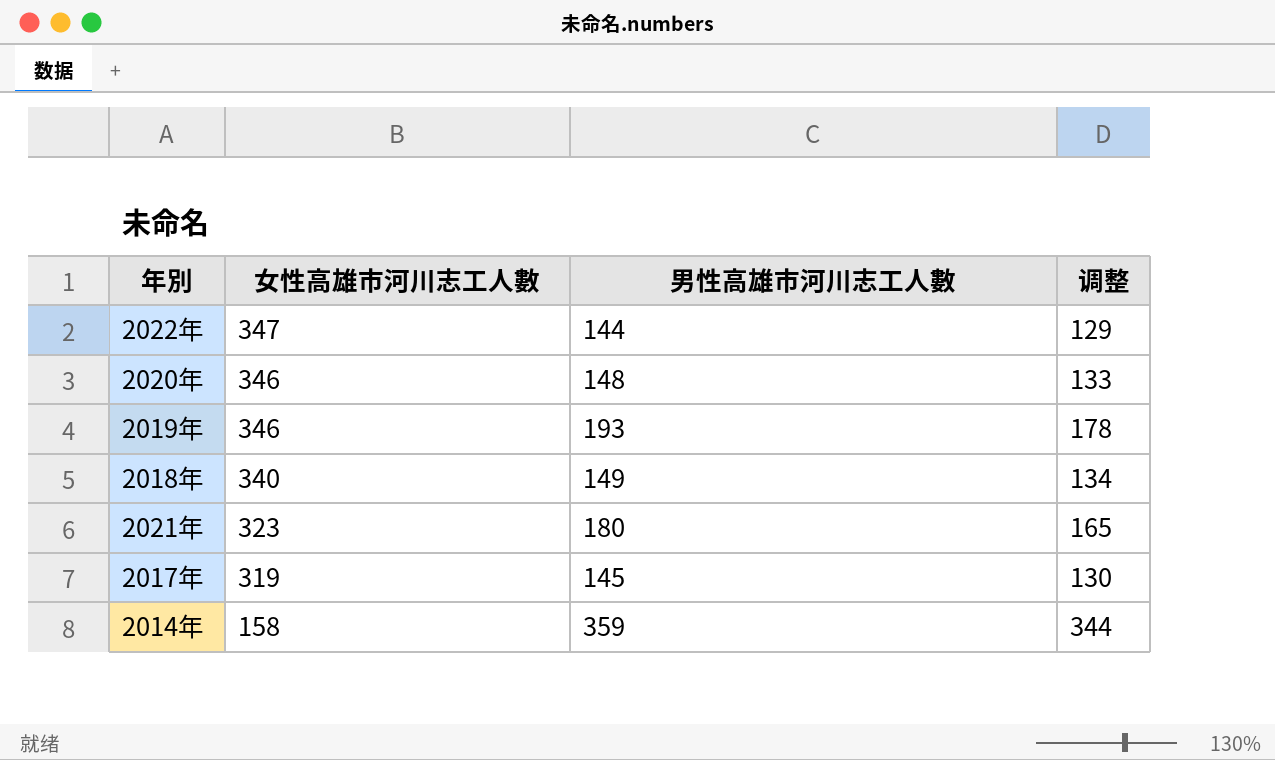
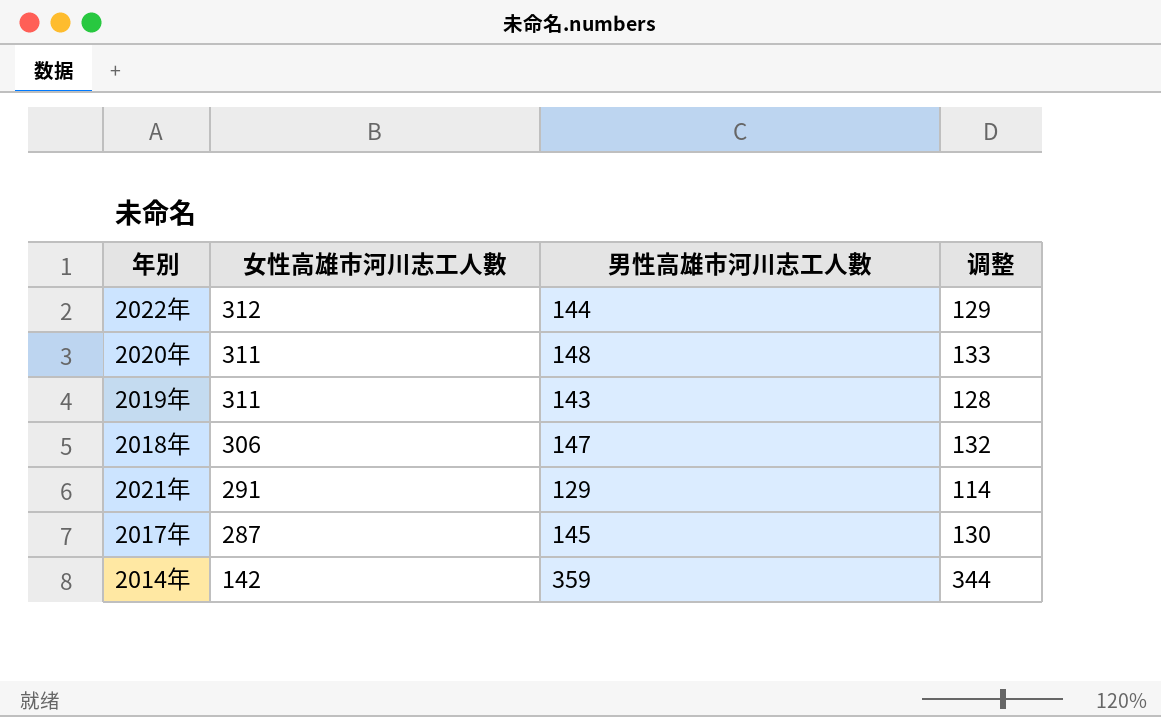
2022年 | 女性高雄市河川志工人數: 347 -> 312
2020年 | 女性高雄市河川志工人數: 346 -> 311
2019年 | 女性高雄市河川志工人數: 346 -> 311
2019年 | 男性高雄市河川志工人數: 193 -> 143
2019年 | 调整: 178 -> 128
2018年 | 女性高雄市河川志工人數: 340 -> 306
2018年 | 男性高雄市河川志工人數: 149 -> 147
2018年 | 调整: 134 -> 132
2021年 | 女性高雄市河川志工人數: 323 -> 291
2021年 | 男性高雄市河川志工人數: 180 -> 129
2021年 | 调整: 165 -> 114
2017年 | 女性高雄市河川志工人數: 319 -> 287
2014年 | 女性高雄市河川志工人數: 158 -> 142

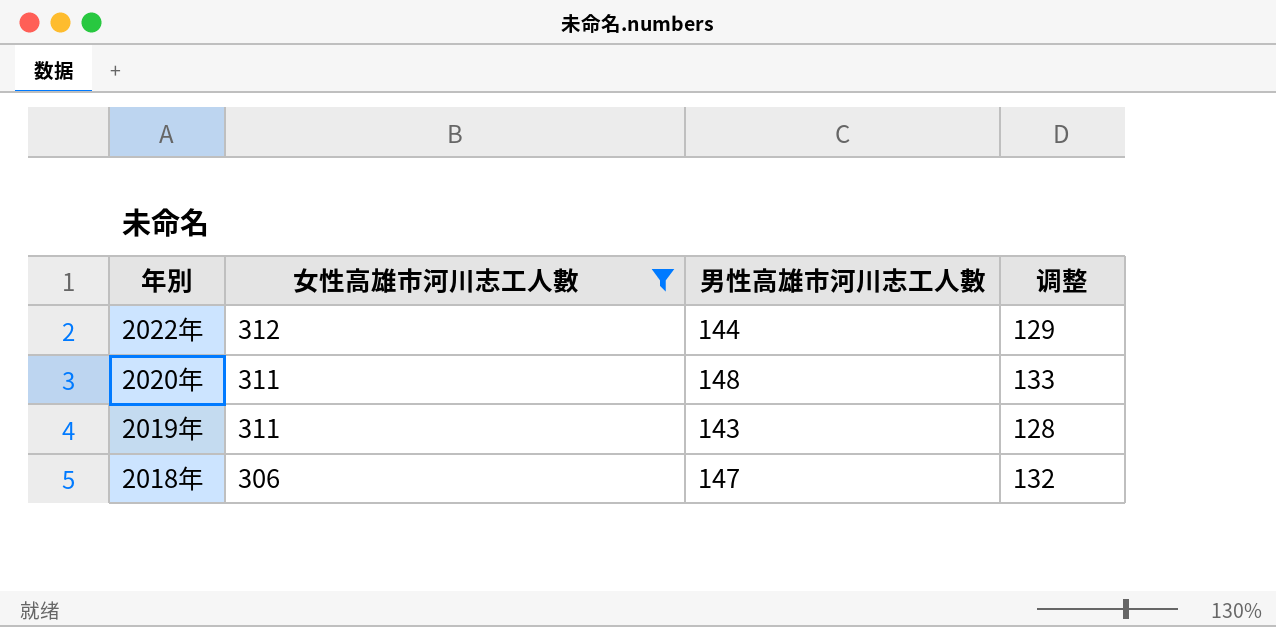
filter: none -> 女性高雄市河川志工人數 >= 306

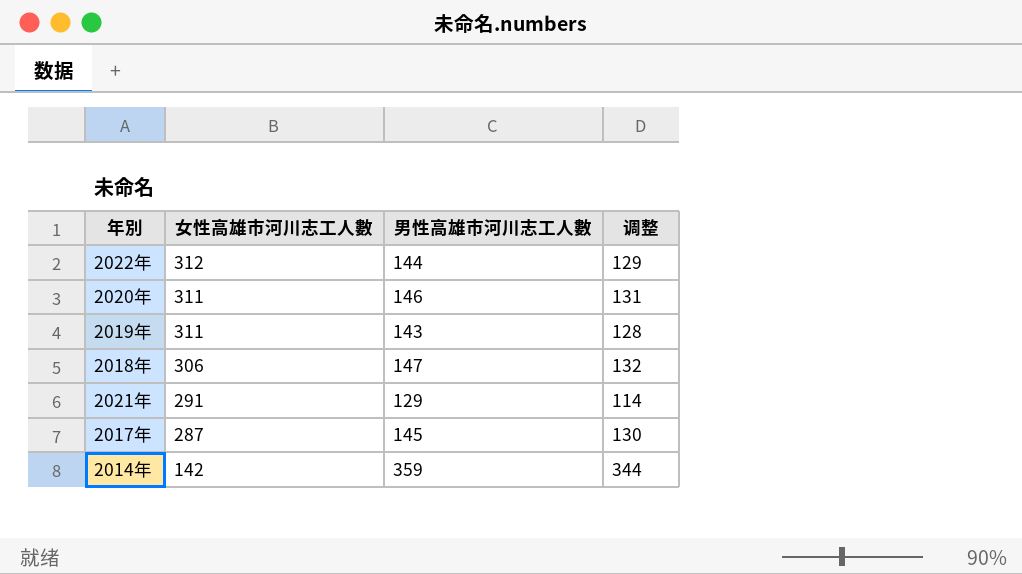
filter: 女性高雄市河川志工人數 >= 306 -> none
2020年 | 男性高雄市河川志工人數: 148 -> 146
2020年 | 调整: 133 -> 131

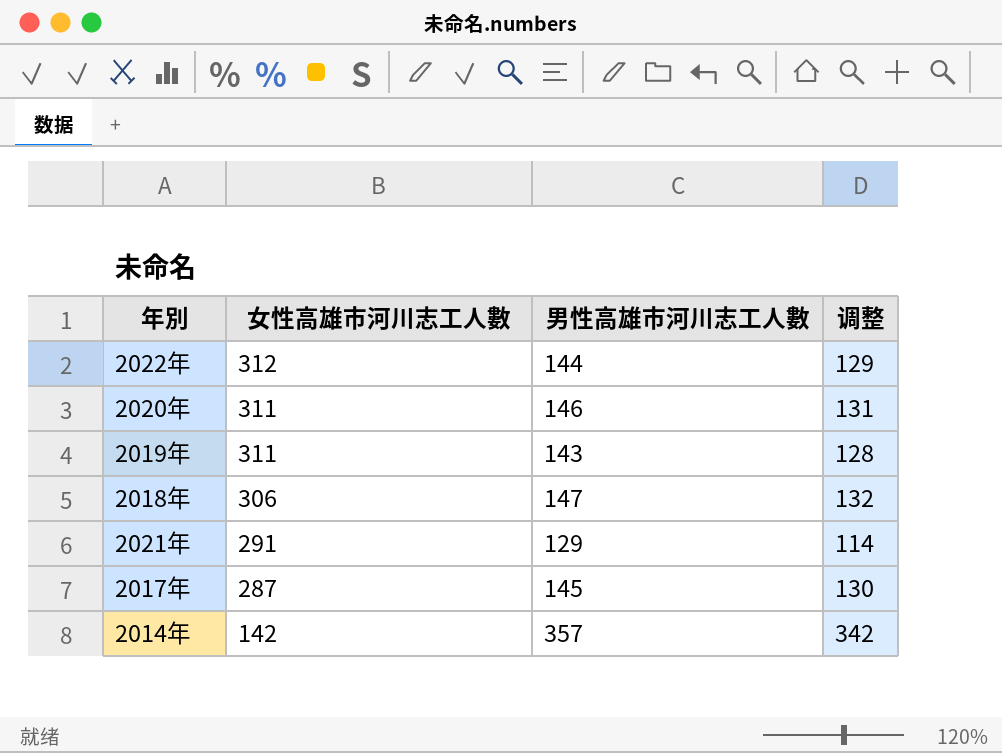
2014年 | 男性高雄市河川志工人數: 359 -> 357
2014年 | 调整: 344 -> 342

